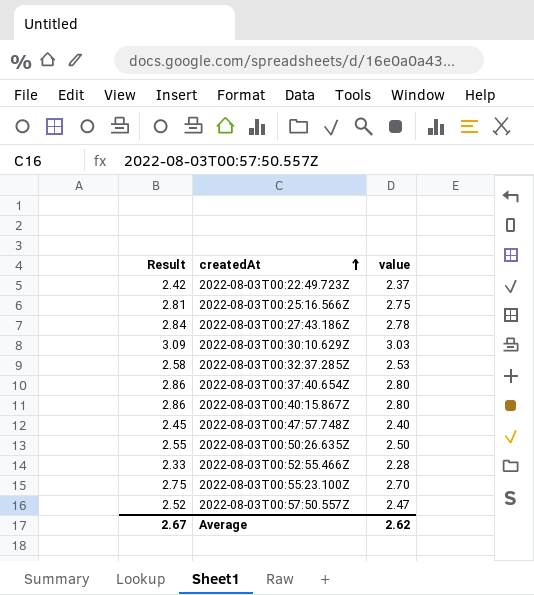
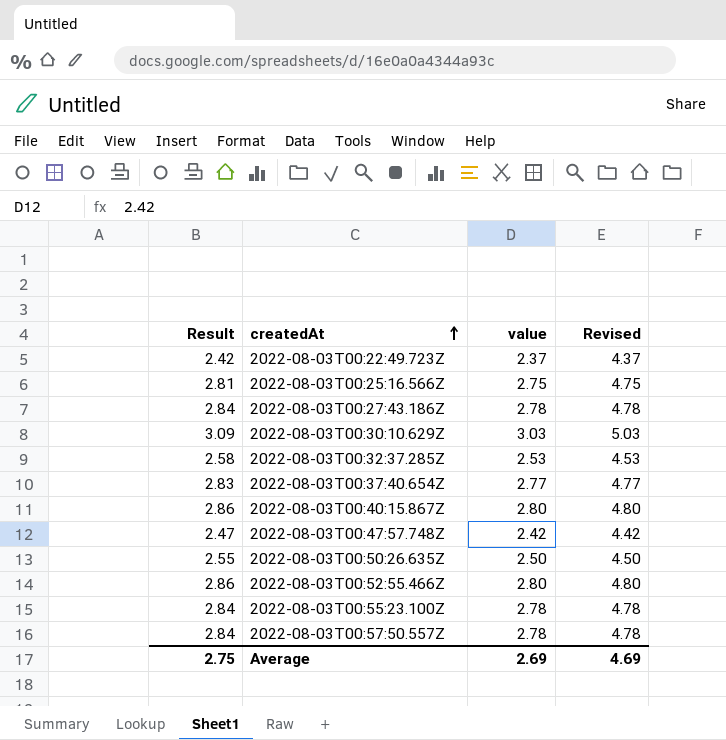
column Revised | formula: none -> [value] + 2
2022-08-03T00:37:40.654Z | Result: 2.86 -> 2.83
2022-08-03T00:37:40.654Z | value: 2.80 -> 2.77
2022-08-03T00:47:57.748Z | Result: 2.45 -> 2.47
2022-08-03T00:47:57.748Z | value: 2.40 -> 2.42
2022-08-03T00:52:55.466Z | Result: 2.33 -> 2.86
2022-08-03T00:52:55.466Z | value: 2.28 -> 2.80
2022-08-03T00:55:23.100Z | Result: 2.75 -> 2.84
2022-08-03T00:55:23.100Z | value: 2.70 -> 2.78
2022-08-03T00:57:50.557Z | Result: 2.52 -> 2.84
2022-08-03T00:57:50.557Z | value: 2.47 -> 2.78
Average | Result: 2.67 -> 2.75
Average | value: 2.62 -> 2.69

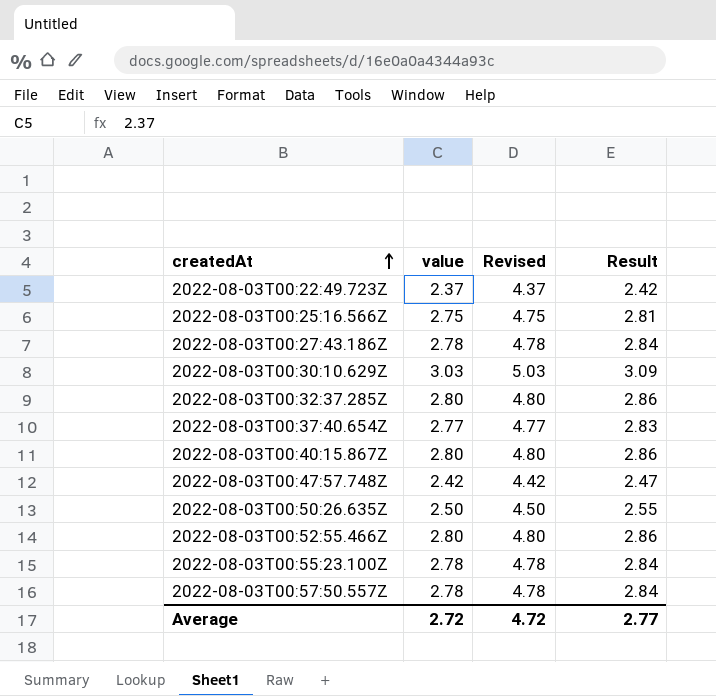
column Result | position: 1 -> 4
2022-08-03T00:32:37.285Z | value: 2.53 -> 2.80
2022-08-03T00:32:37.285Z | Revised: 4.53 -> 4.80
2022-08-03T00:32:37.285Z | Result: 2.58 -> 2.86
Average | value: 2.69 -> 2.72
Average | Revised: 4.69 -> 4.72
Average | Result: 2.75 -> 2.77

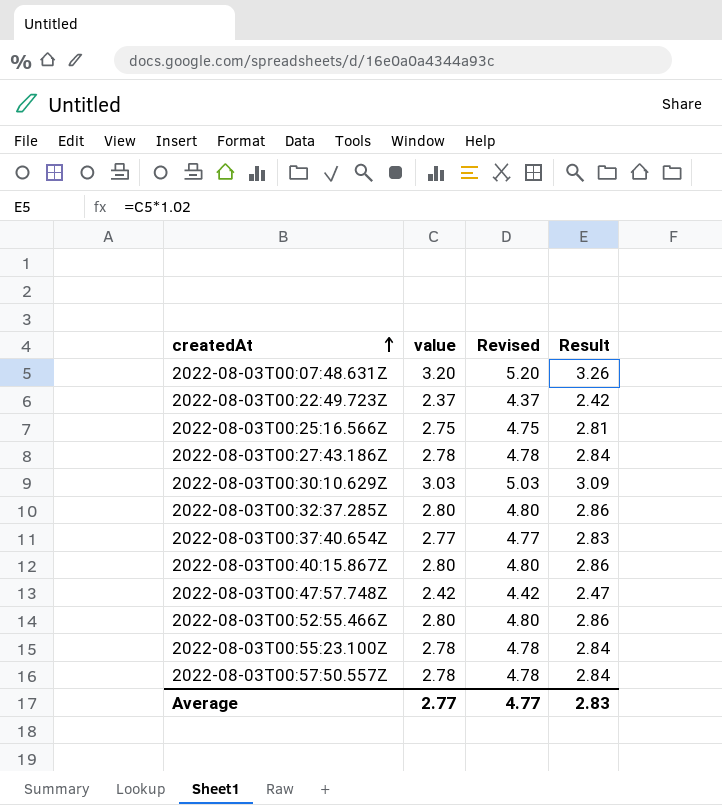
row 2022-08-03T00:50:26.635Z: 2.50 | 4.50 | 2.55 -> none
row 2022-08-03T00:07:48.631Z: none -> 3.20 | 5.20 | 3.26
Average | value: 2.72 -> 2.77
Average | Revised: 4.72 -> 4.77
Average | Result: 2.77 -> 2.83

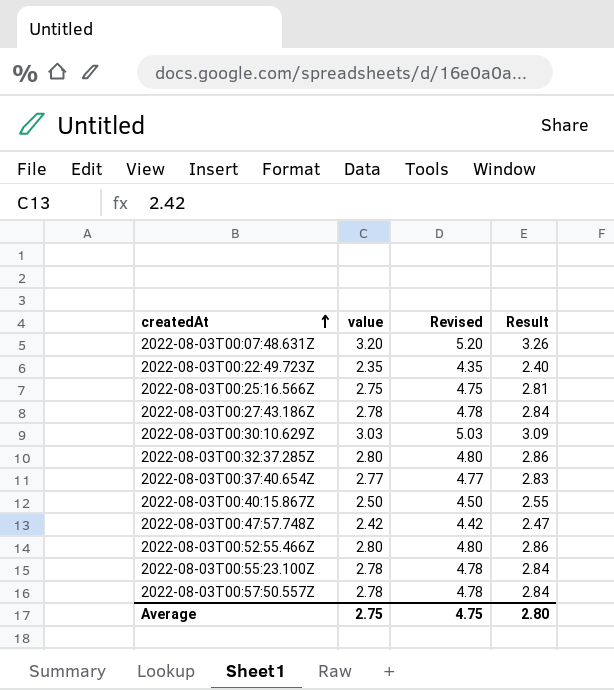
2022-08-03T00:22:49.723Z | value: 2.37 -> 2.35
2022-08-03T00:22:49.723Z | Revised: 4.37 -> 4.35
2022-08-03T00:22:49.723Z | Result: 2.42 -> 2.40
2022-08-03T00:40:15.867Z | value: 2.80 -> 2.50
2022-08-03T00:40:15.867Z | Revised: 4.80 -> 4.50
2022-08-03T00:40:15.867Z | Result: 2.86 -> 2.55
Average | value: 2.77 -> 2.75
Average | Revised: 4.77 -> 4.75
Average | Result: 2.83 -> 2.80

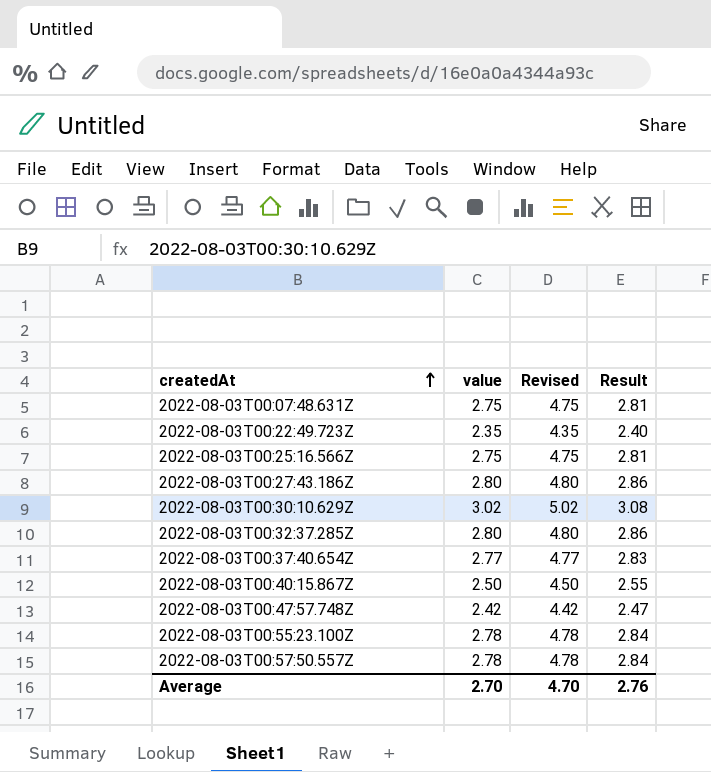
row 2022-08-03T00:52:55.466Z: 2.80 | 4.80 | 2.86 -> none
2022-08-03T00:07:48.631Z | value: 3.20 -> 2.75
2022-08-03T00:07:48.631Z | Revised: 5.20 -> 4.75
2022-08-03T00:07:48.631Z | Result: 3.26 -> 2.81
2022-08-03T00:27:43.186Z | value: 2.78 -> 2.80
2022-08-03T00:27:43.186Z | Revised: 4.78 -> 4.80
2022-08-03T00:27:43.186Z | Result: 2.84 -> 2.86
2022-08-03T00:30:10.629Z | value: 3.03 -> 3.02
2022-08-03T00:30:10.629Z | Revised: 5.03 -> 5.02
2022-08-03T00:30:10.629Z | Result: 3.09 -> 3.08
Average | value: 2.75 -> 2.70
Average | Revised: 4.75 -> 4.70
Average | Result: 2.80 -> 2.76

